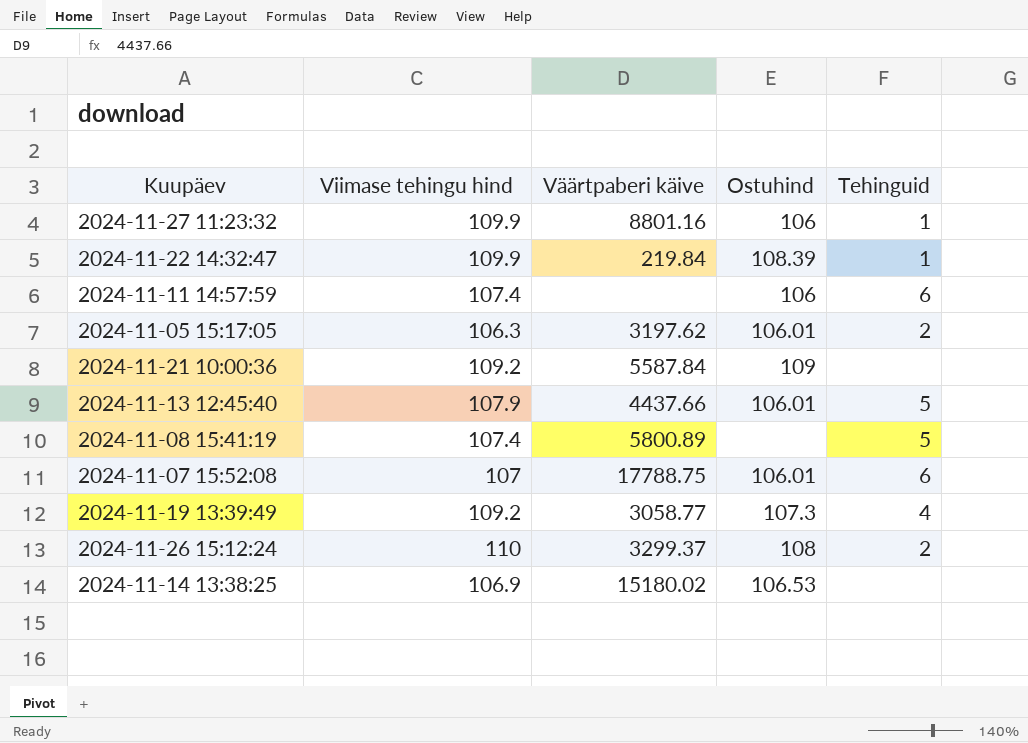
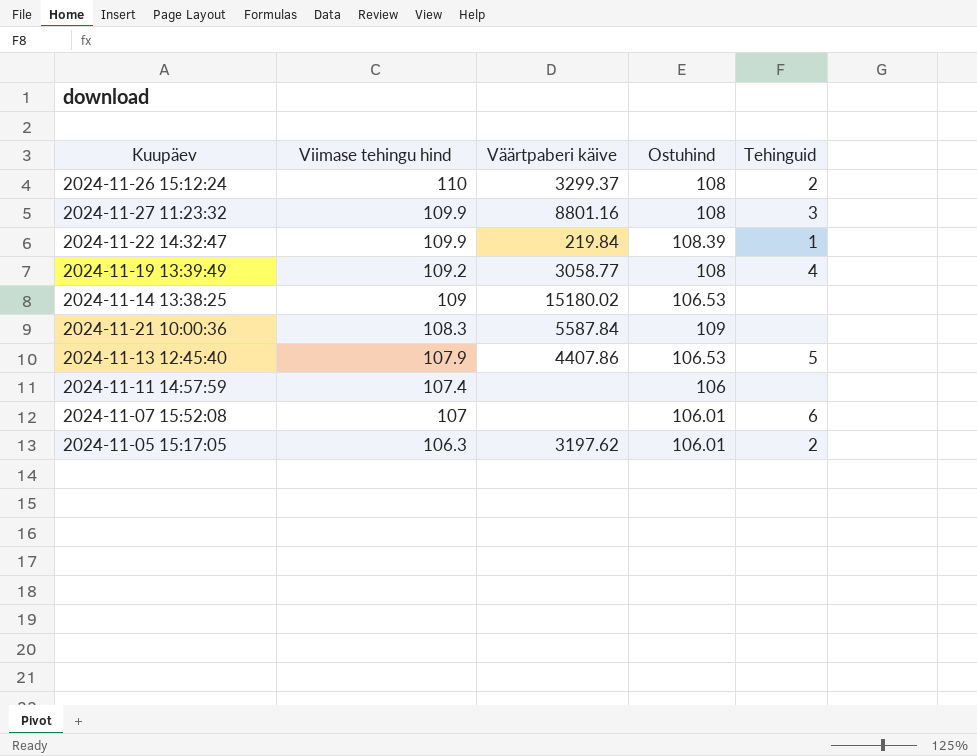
row order: none -> Viimase tehingu hind descending
row 2024-11-08 15:41:19: 107.4 | 5800.89 | none | 5 -> none
2024-11-27 11:23:32 | Ostuhind: 106 -> 108
2024-11-27 11:23:32 | Tehinguid: 1 -> 3
2024-11-19 13:39:49 | Ostuhind: 107.3 -> 108
2024-11-14 13:38:25 | Viimase tehingu hind: 106.9 -> 109
2024-11-21 10:00:36 | Viimase tehingu hind: 109.2 -> 108.3
2024-11-13 12:45:40 | Väärtpaberi käive: 4437.66 -> 4407.86
2024-11-13 12:45:40 | Ostuhind: 106.01 -> 106.53
2024-11-11 14:57:59 | Tehinguid: 6 -> none
2024-11-07 15:52:08 | Väärtpaberi käive: 17788.75 -> none

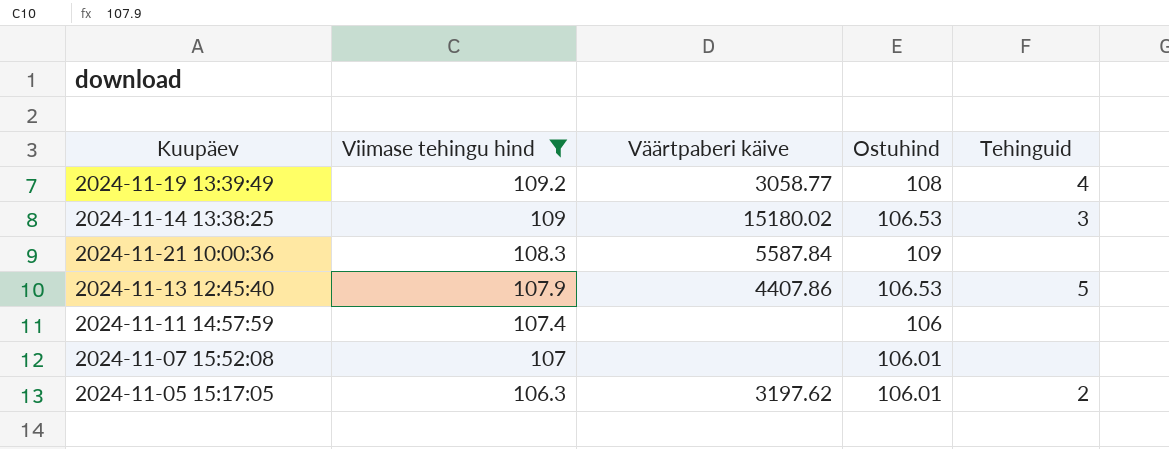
filter: none -> Viimase tehingu hind <= 109.2
2024-11-14 13:38:25 | Tehinguid: none -> 3
2024-11-07 15:52:08 | Tehinguid: 6 -> none

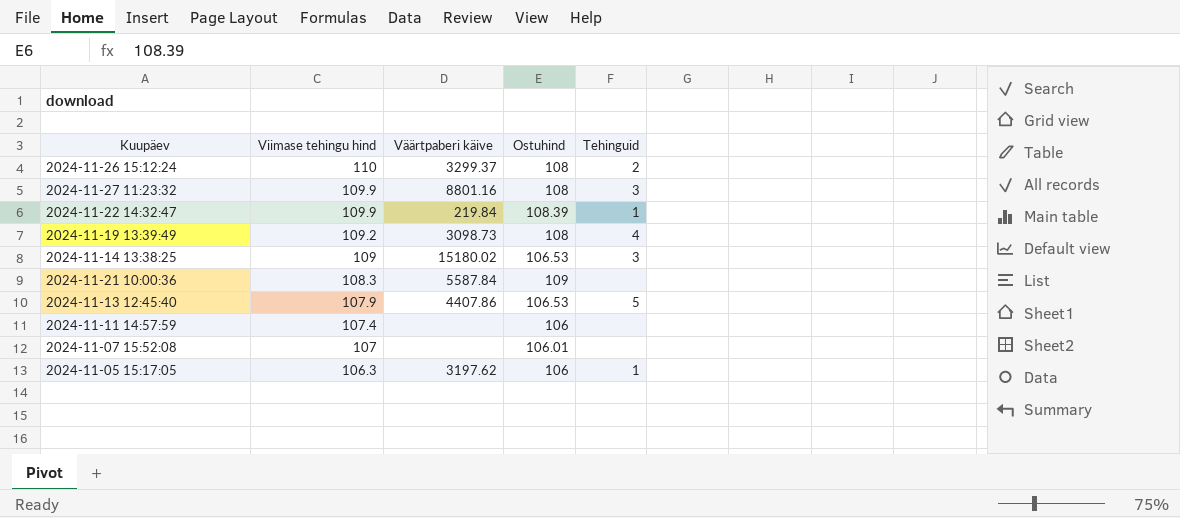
filter: Viimase tehingu hind <= 109.2 -> none
2024-11-19 13:39:49 | Väärtpaberi käive: 3058.77 -> 3098.73
2024-11-05 15:17:05 | Ostuhind: 106.01 -> 106
2024-11-05 15:17:05 | Tehinguid: 2 -> 1

